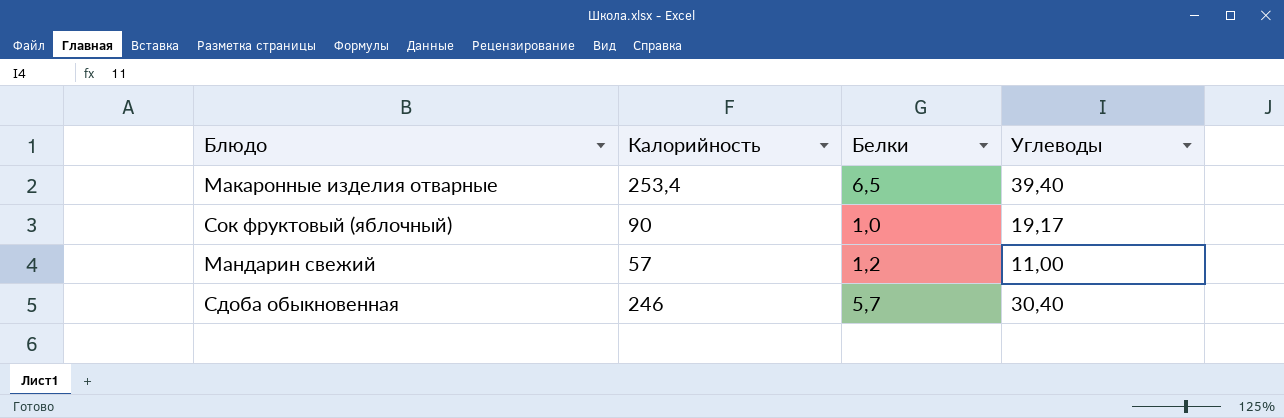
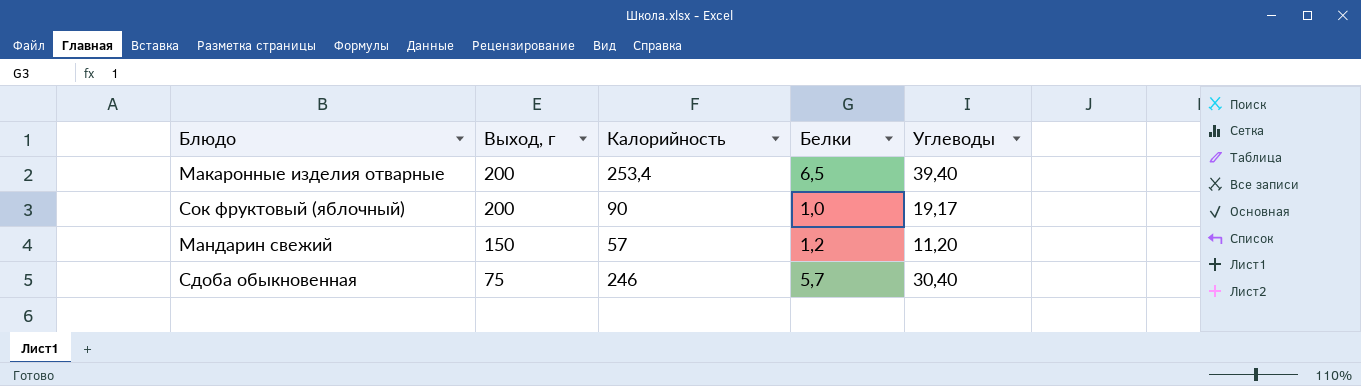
column Выход, г | position: none -> 2
Мандарин свежий | Углеводы: 11,00 -> 11,20

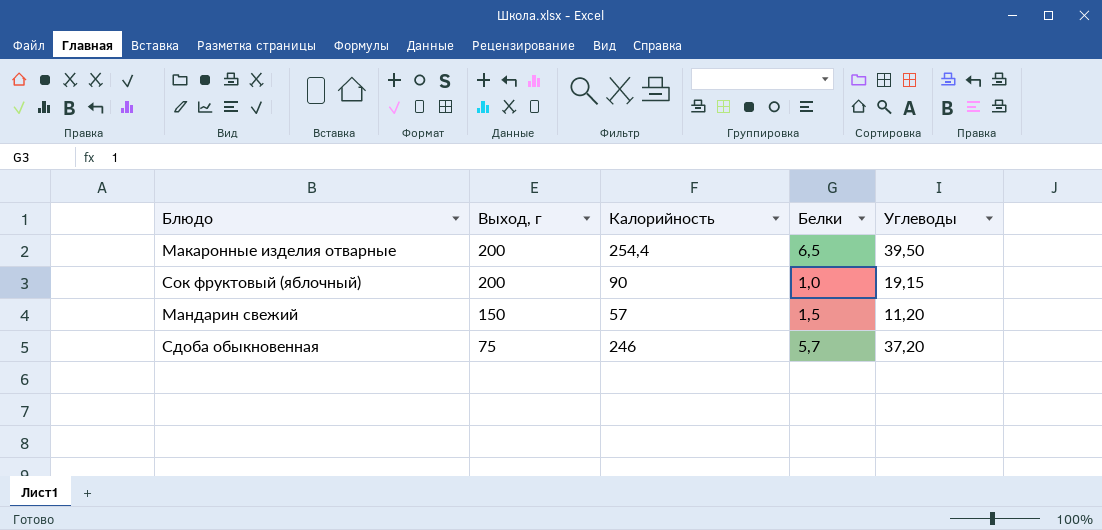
Макаронные изделия отварные | Калорийность: 253,4 -> 254,4
Макаронные изделия отварные | Углеводы: 39,40 -> 39,50
Сок фруктовый (яблочный) | Углеводы: 19,17 -> 19,15
Мандарин свежий | Белки: 1,2 -> 1,5
Сдоба обыкновенная | Углеводы: 30,40 -> 37,20

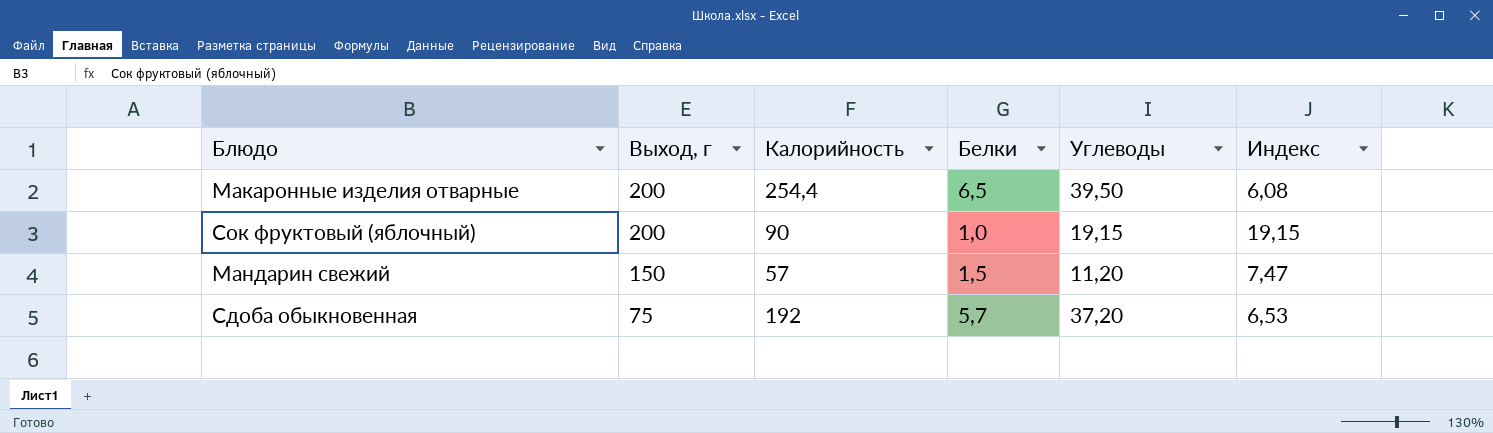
column Индекс | formula: none -> [Углеводы] / [Белки]
Сдоба обыкновенная | Калорийность: 246 -> 192

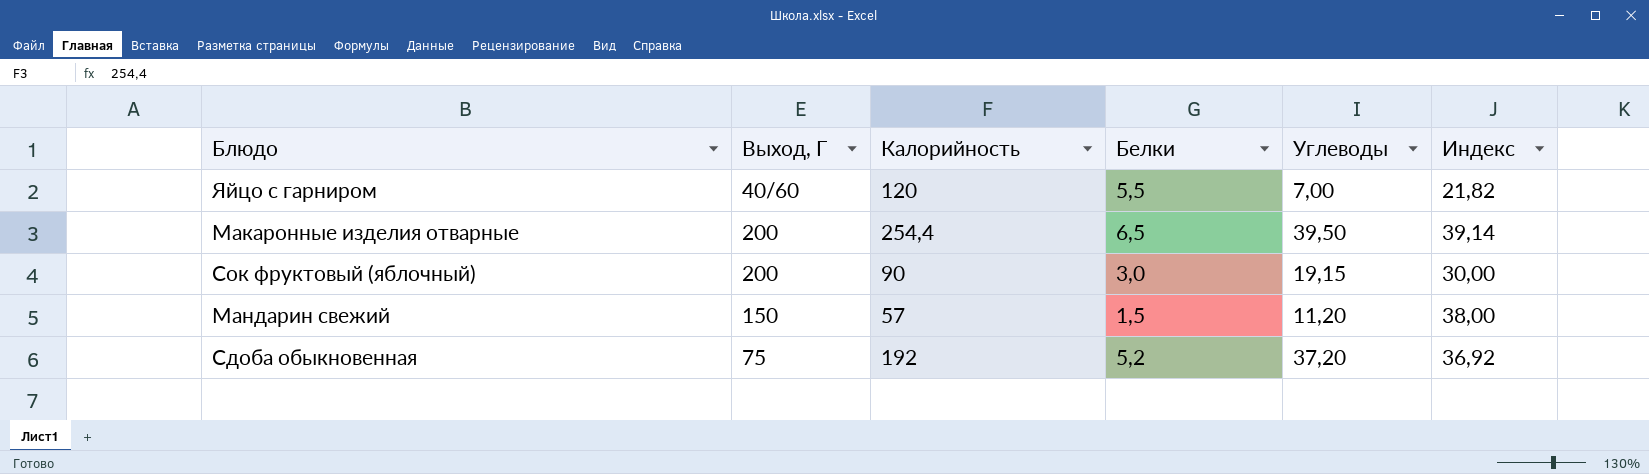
column name: Выход, г -> Выход, Г
column Индекс | formula: [Углеводы] / [Белки] -> [Калорийность] / [Белки]
row Яйцо с гарниром: none -> 40/60 | 120 | 5,5 | 7,00 | 21,82
Сок фруктовый (яблочный) | Белки: 1,0 -> 3,0
Сдоба обыкновенная | Белки: 5,7 -> 5,2

